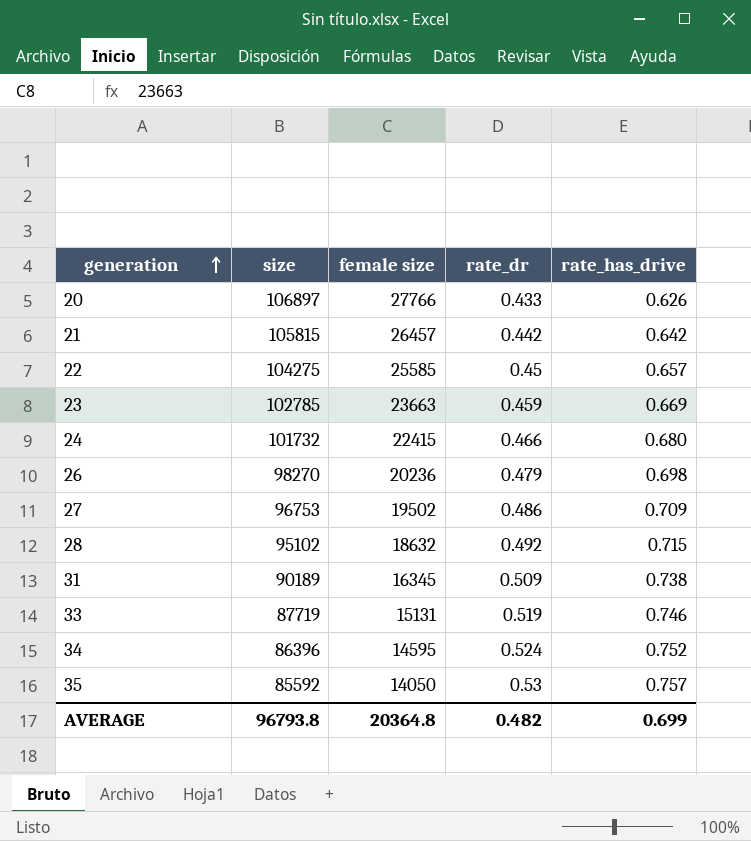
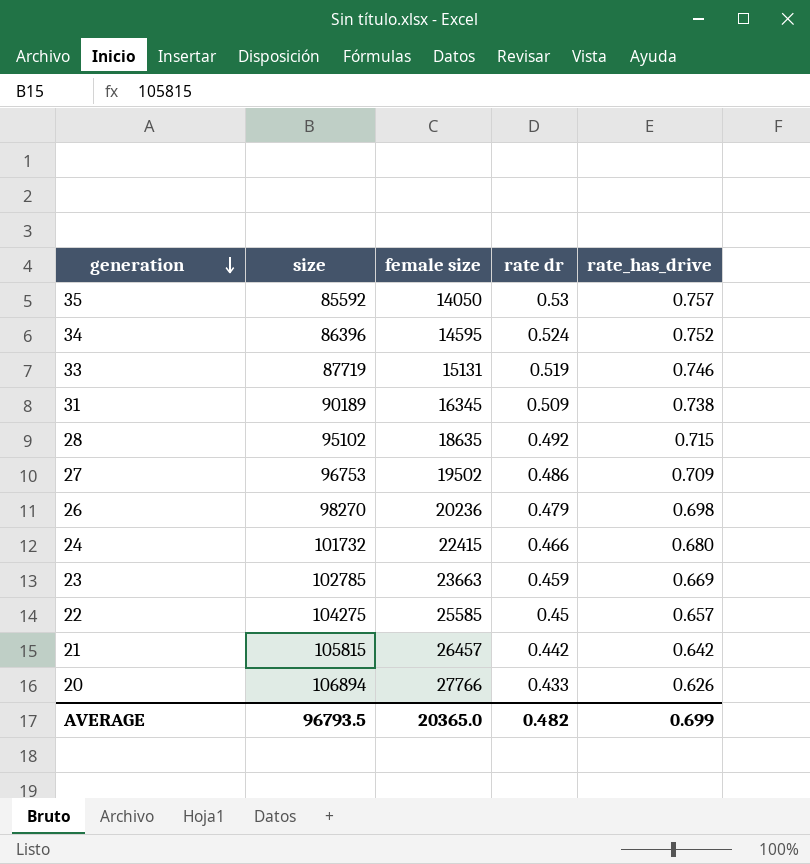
row order: generation ascending -> generation descending
column name: rate_dr -> rate dr
28 | female size: 18632 -> 18635
20 | size: 106897 -> 106894
AVERAGE | size: 96793.8 -> 96793.5
AVERAGE | female size: 20364.8 -> 20365.0

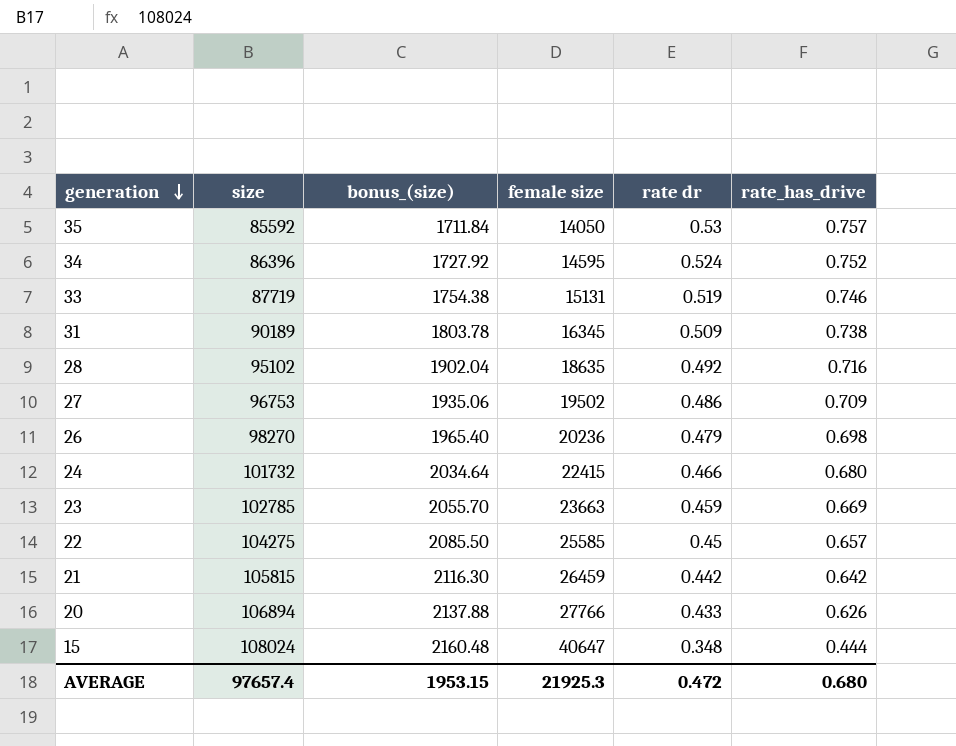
column bonus_(size) | formula: none -> [size] * 0.02
28 | rate_has_drive: 0.715 -> 0.716
21 | female size: 26457 -> 26459
row 15: none -> 108024 | 2160.48 | 40647 | 0.348 | 0.444
AVERAGE | size: 96793.5 -> 97657.4
AVERAGE | female size: 20365.0 -> 21925.3
AVERAGE | rate dr: 0.482 -> 0.472
AVERAGE | rate_has_drive: 0.699 -> 0.680

